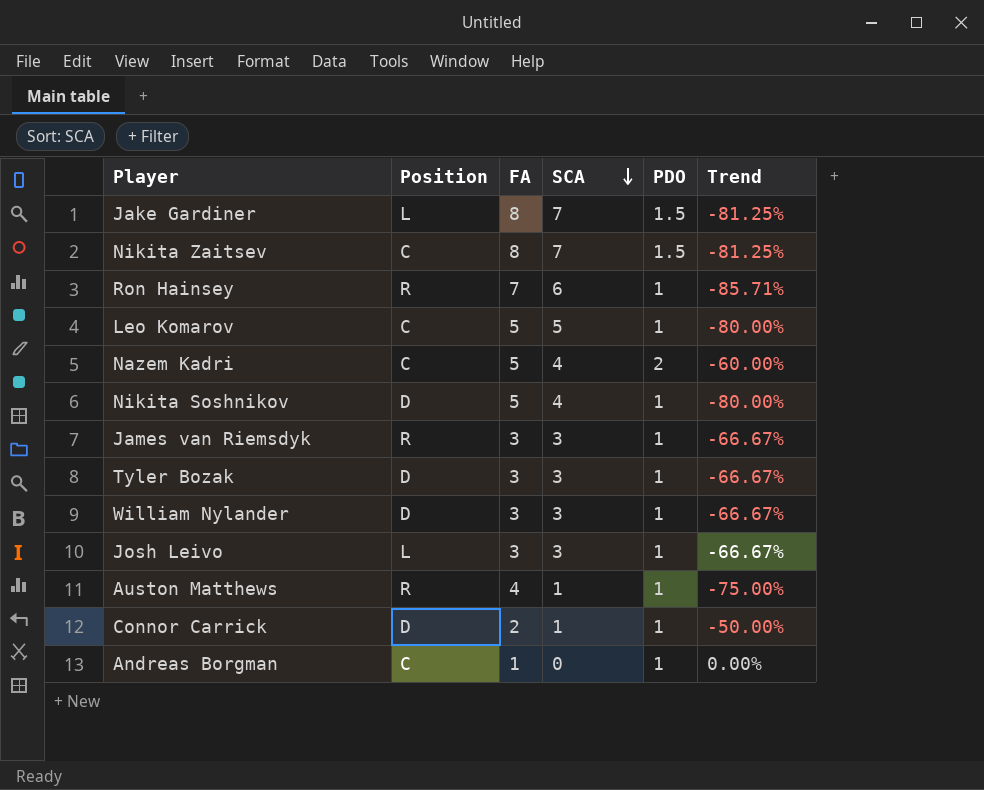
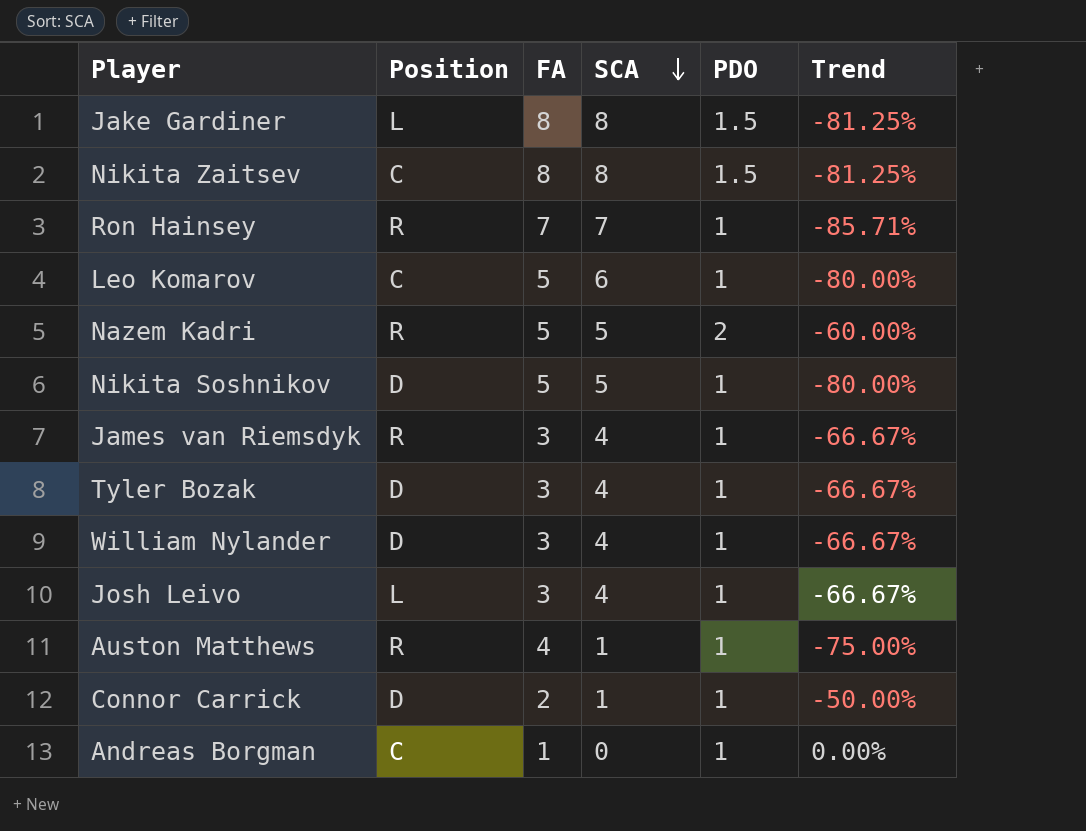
Jake Gardiner | SCA: 7 -> 8
Nikita Zaitsev | SCA: 7 -> 8
Ron Hainsey | SCA: 6 -> 7
Leo Komarov | SCA: 5 -> 6
Nazem Kadri | Position: C -> R
Nazem Kadri | SCA: 4 -> 5
Nikita Soshnikov | SCA: 4 -> 5
James van Riemsdyk | SCA: 3 -> 4
Tyler Bozak | SCA: 3 -> 4
William Nylander | SCA: 3 -> 4
Josh Leivo | SCA: 3 -> 4

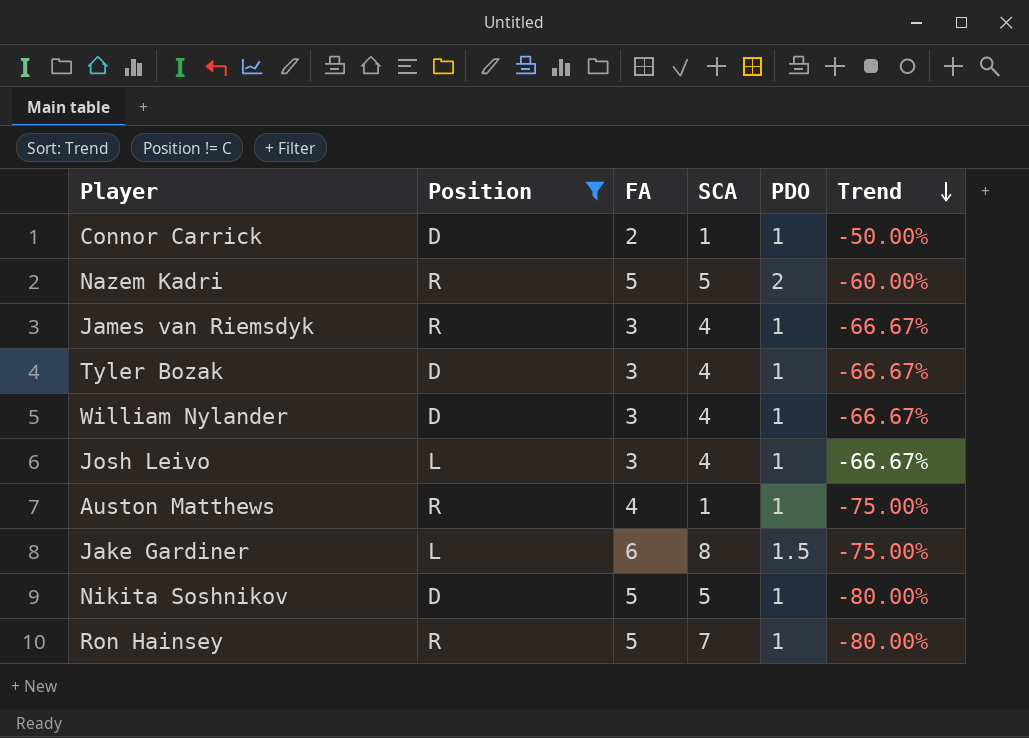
filter: none -> Position != C
row order: SCA descending -> Trend descending
Jake Gardiner | FA: 8 -> 6
Jake Gardiner | Trend: -81.25% -> -75.00%
Ron Hainsey | FA: 7 -> 5
Ron Hainsey | Trend: -85.71% -> -80.00%

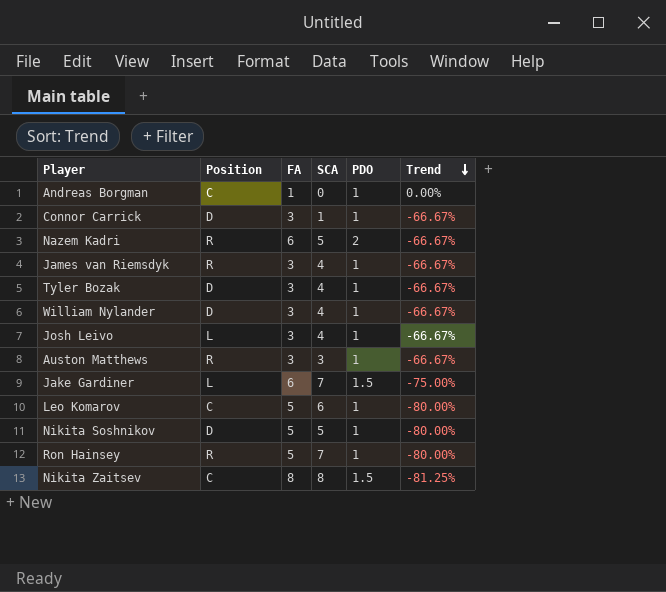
filter: Position != C -> none
Connor Carrick | FA: 2 -> 3
Connor Carrick | Trend: -50.00% -> -66.67%
Nazem Kadri | FA: 5 -> 6
Nazem Kadri | Trend: -60.00% -> -66.67%
Auston Matthews | FA: 4 -> 3
Auston Matthews | SCA: 1 -> 3
Auston Matthews | Trend: -75.00% -> -66.67%
Jake Gardiner | SCA: 8 -> 7

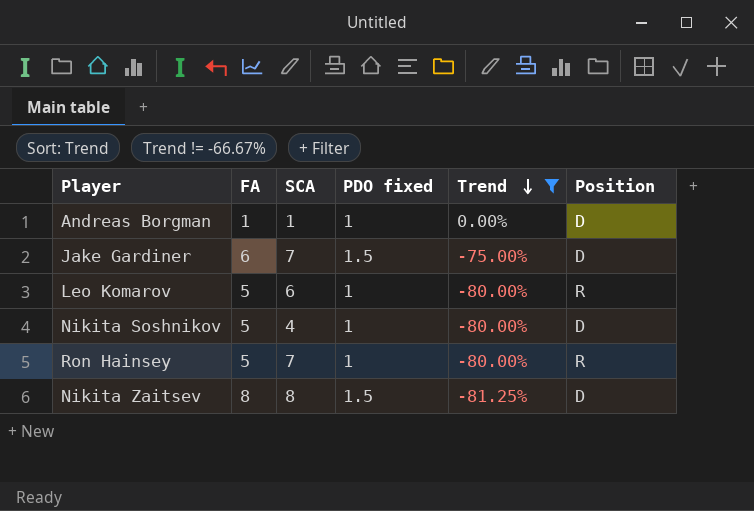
filter: none -> Trend != -66.67%
column name: PDO -> PDO fixed
column Position | position: 2 -> 6
Andreas Borgman | SCA: 0 -> 1
Andreas Borgman | Position: C -> D
Jake Gardiner | Position: L -> D
Leo Komarov | Position: C -> R
Nikita Soshnikov | SCA: 5 -> 4
Nikita Zaitsev | Position: C -> D

